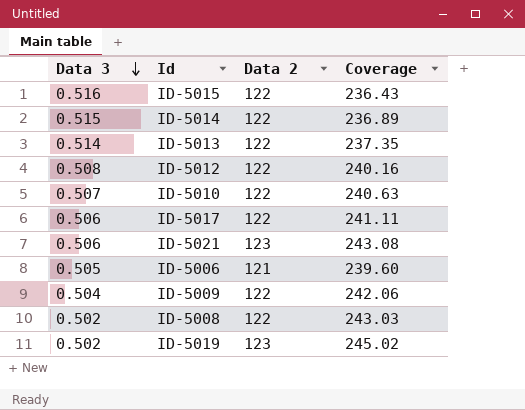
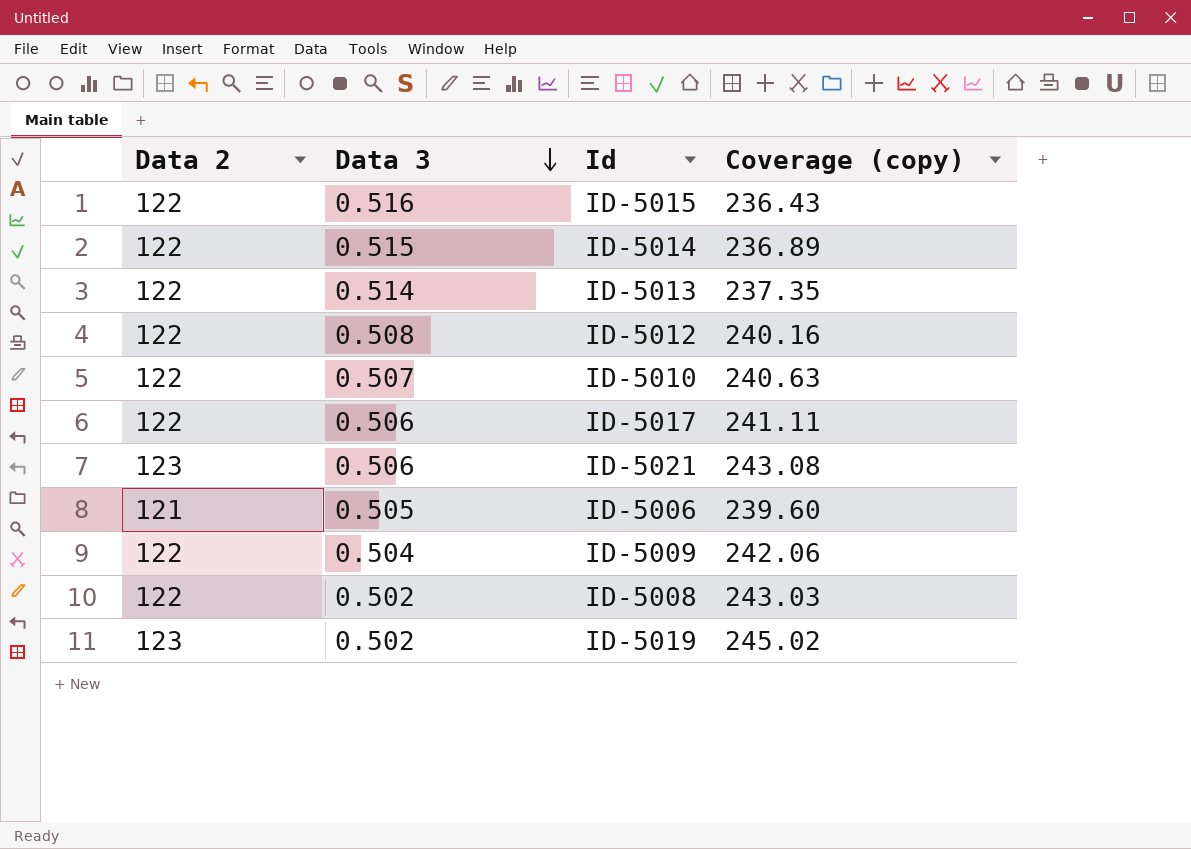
column Data 2 | position: 3 -> 1
column name: Coverage -> Coverage (copy)

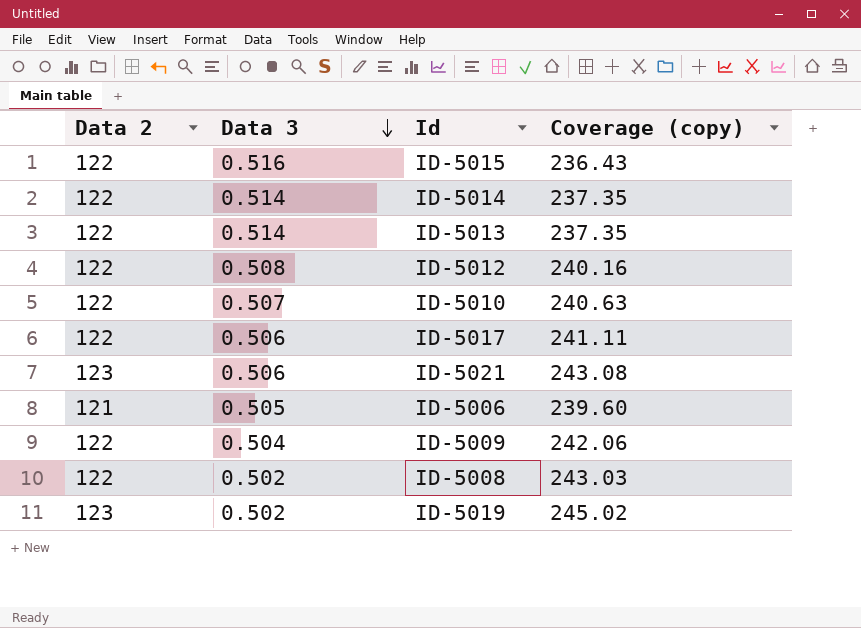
ID-5014 | Data 3: 0.515 -> 0.514
ID-5014 | Coverage (copy): 236.89 -> 237.35

